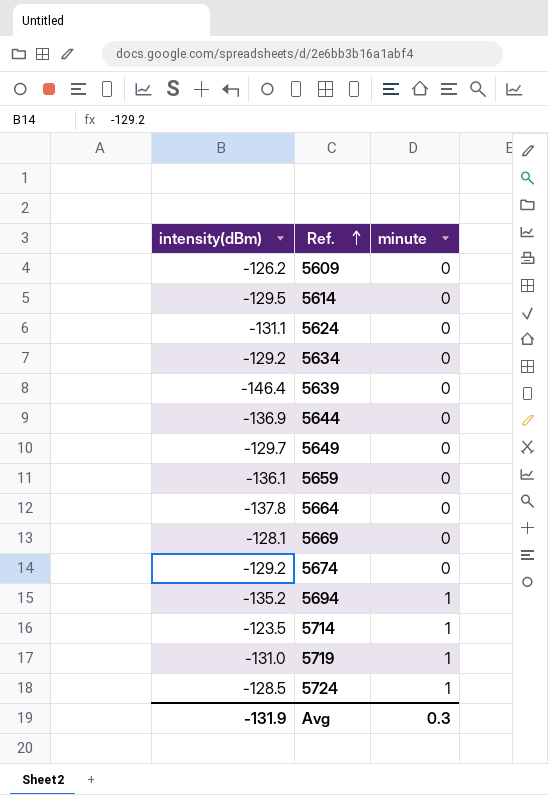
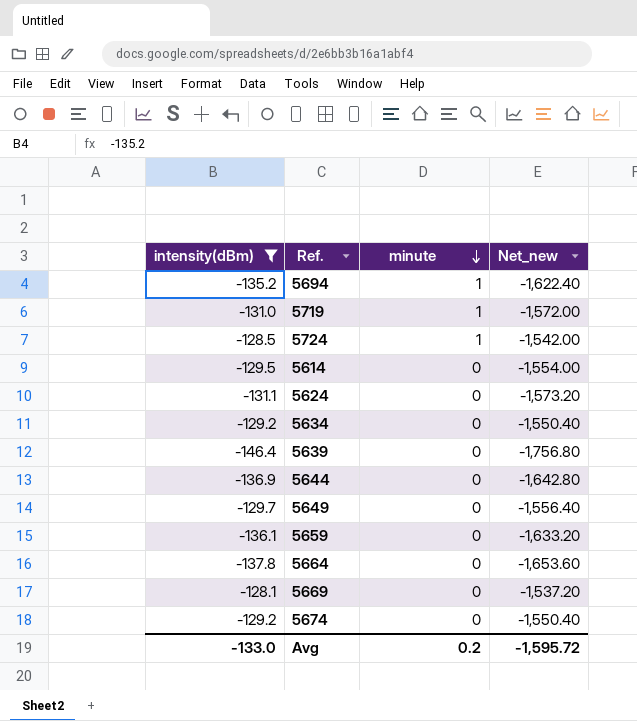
filter: none -> intensity(dBm) <= -128.1
row order: Ref. ascending -> minute descending
column Net_new | formula: none -> [intensity(dBm)] * 12
Avg | intensity(dBm): -131.9 -> -133.0
Avg | minute: 0.3 -> 0.2

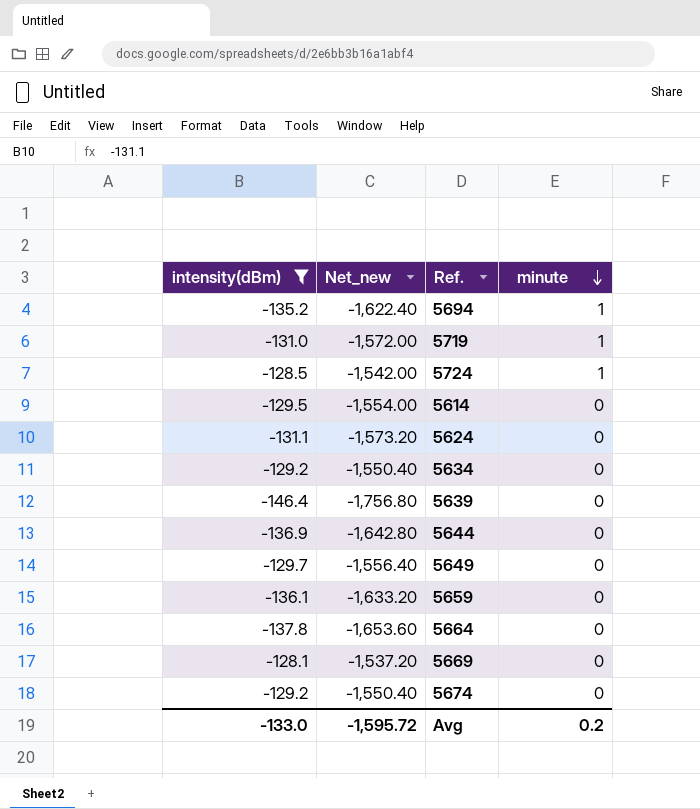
column Net_new | position: 4 -> 2

